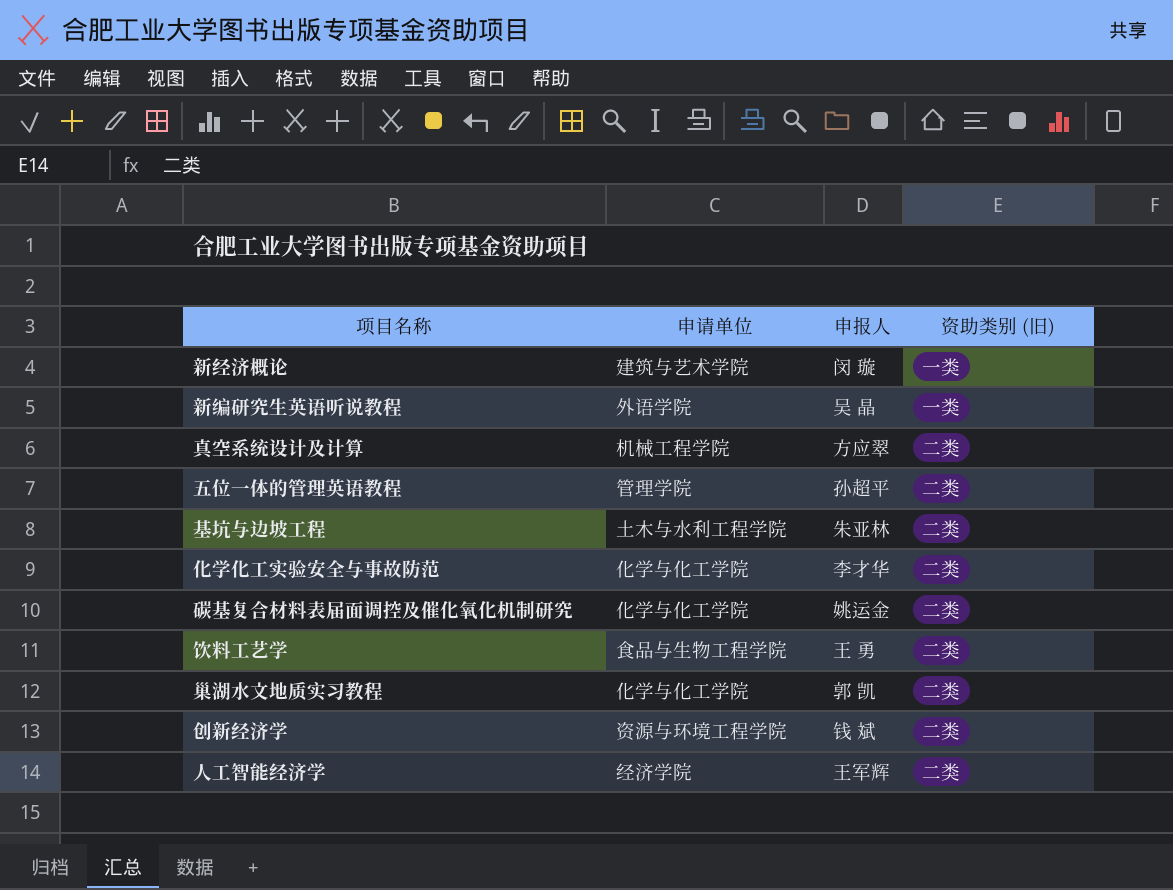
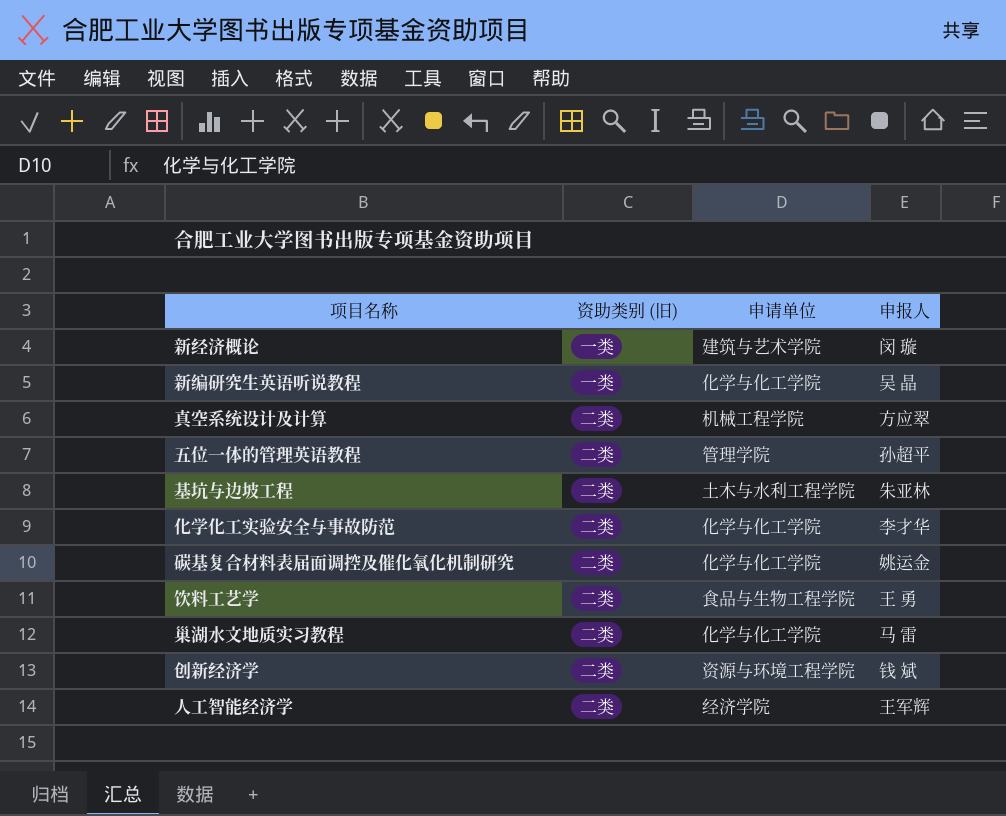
column 资助类别 (旧) | position: 4 -> 2
新编研究生英语听说教程 | 申请单位: 外语学院 -> 化学与化工学院
巢湖水文地质实习教程 | 申报人: 郭 凯 -> 马 雷

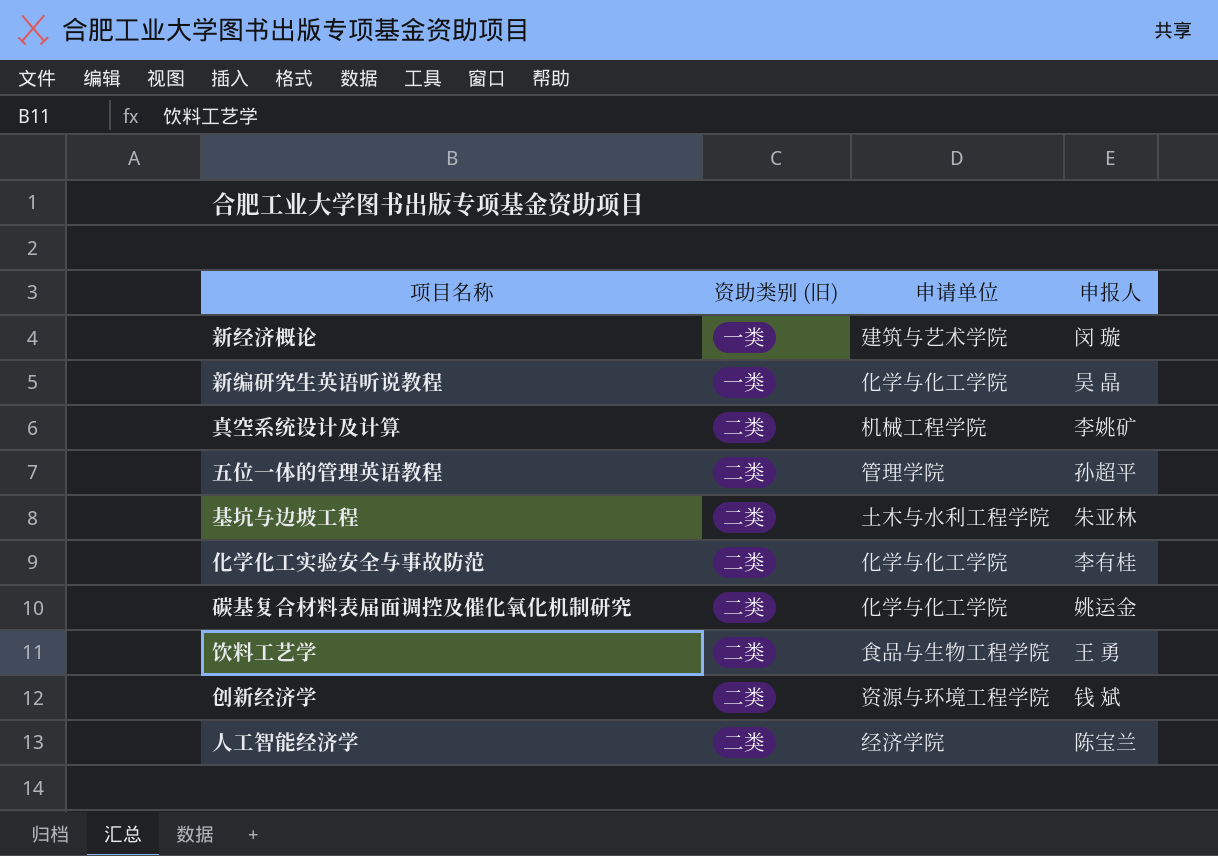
row 巢湖水文地质实习教程: 二类 | 化学与化工学院 | 马 雷 -> none
真空系统设计及计算 | 申报人: 方应翠 -> 李姚矿
化学化工实验安全与事故防范 | 申报人: 李才华 -> 李有桂
人工智能经济学 | 申报人: 王军辉 -> 陈宝兰

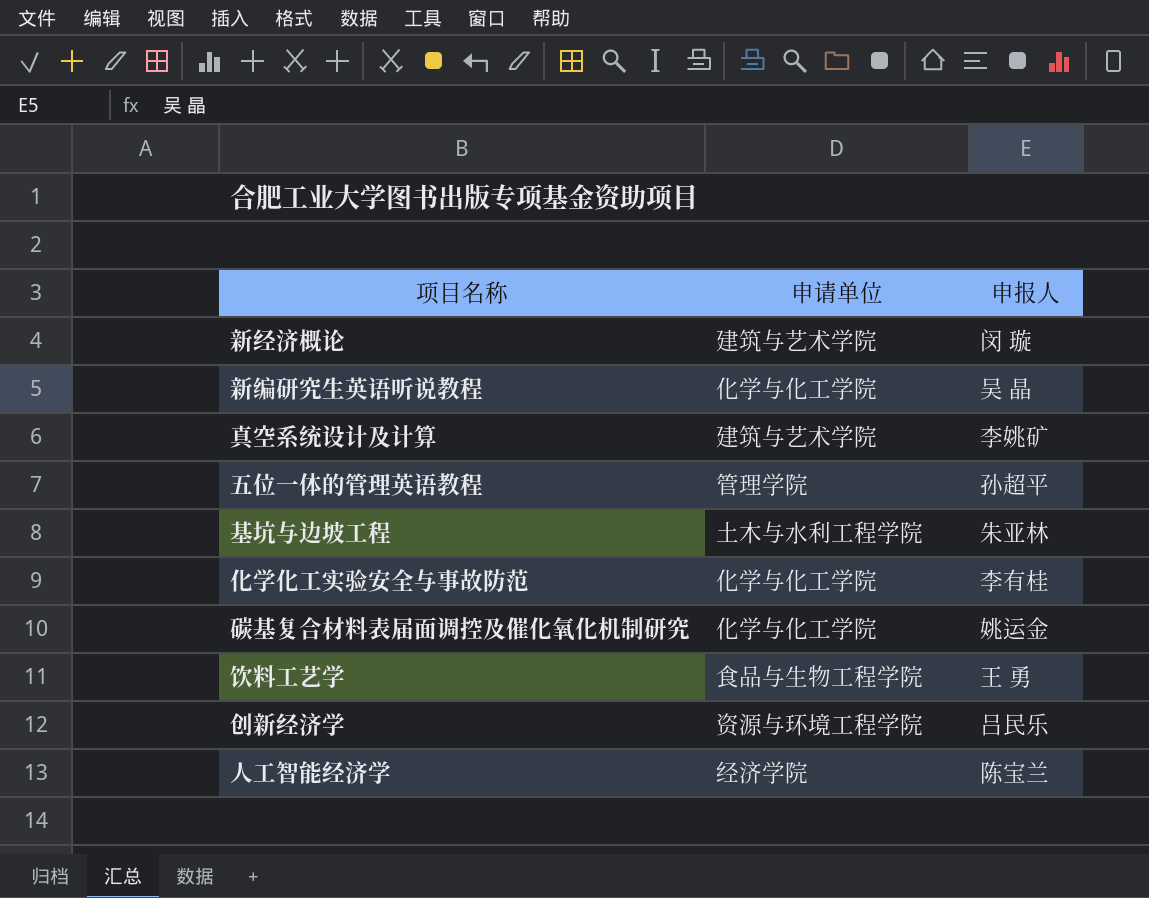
column 资助类别 (旧) | position: 2 -> none
真空系统设计及计算 | 申请单位: 机械工程学院 -> 建筑与艺术学院
创新经济学 | 申报人: 钱 斌 -> 吕民乐

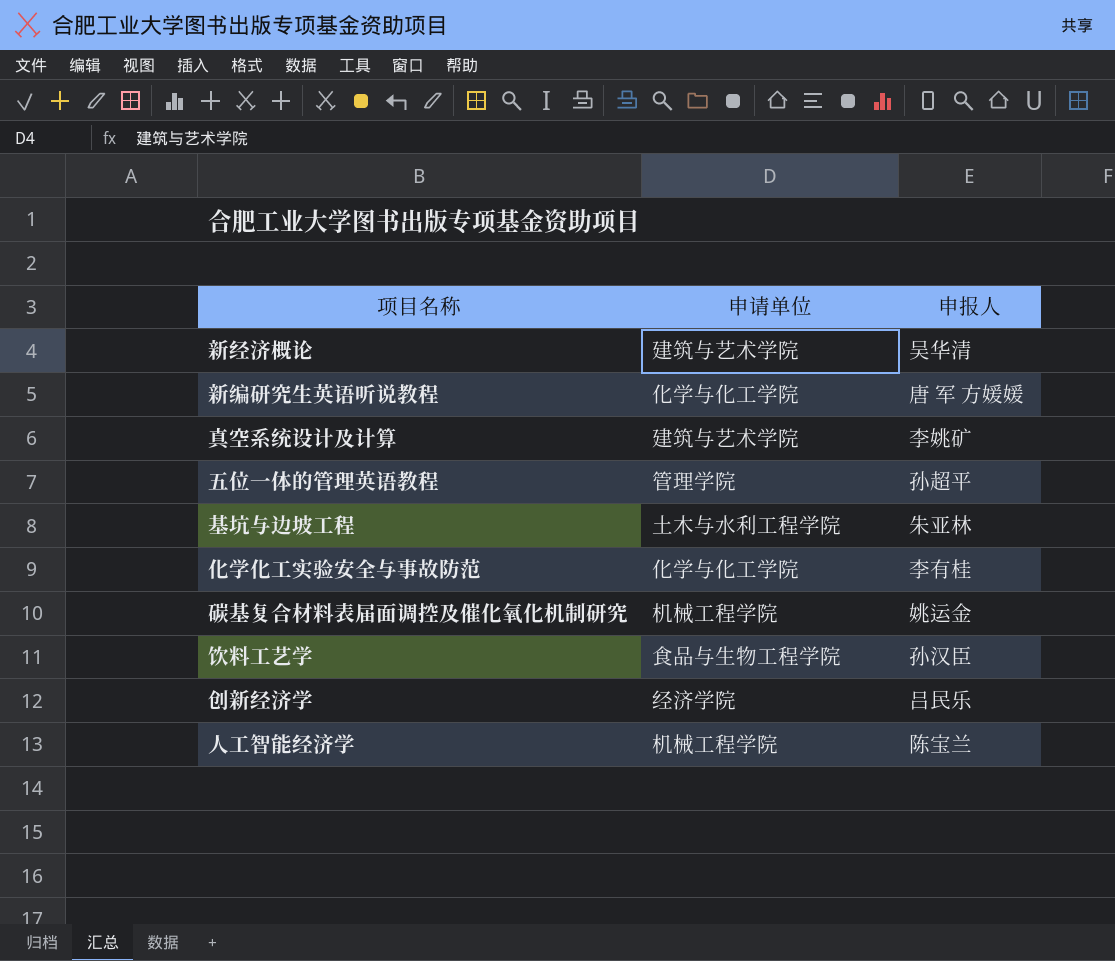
新经济概论 | 申报人: 闵 璇 -> 吴华清
新编研究生英语听说教程 | 申报人: 吴 晶 -> 唐 军 方媛媛
碳基复合材料表届面调控及催化氧化机制研究 | 申请单位: 化学与化工学院 -> 机械工程学院
饮料工艺学 | 申报人: 王 勇 -> 孙汉臣
创新经济学 | 申请单位: 资源与环境工程学院 -> 经济学院
人工智能经济学 | 申请单位: 经济学院 -> 机械工程学院

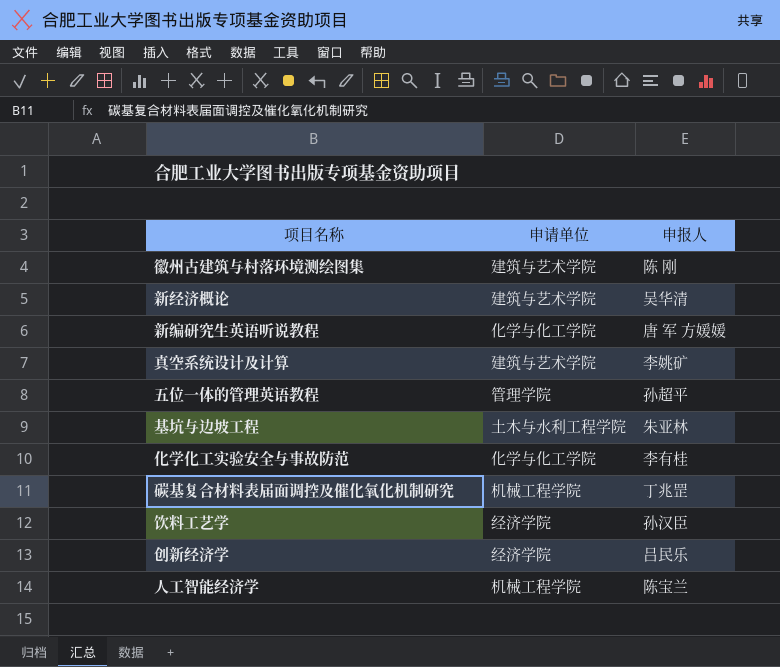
row 徽州古建筑与村落环境测绘图集: none -> 建筑与艺术学院 | 陈 刚
碳基复合材料表届面调控及催化氧化机制研究 | 申报人: 姚运金 -> 丁兆罡
饮料工艺学 | 申请单位: 食品与生物工程学院 -> 经济学院

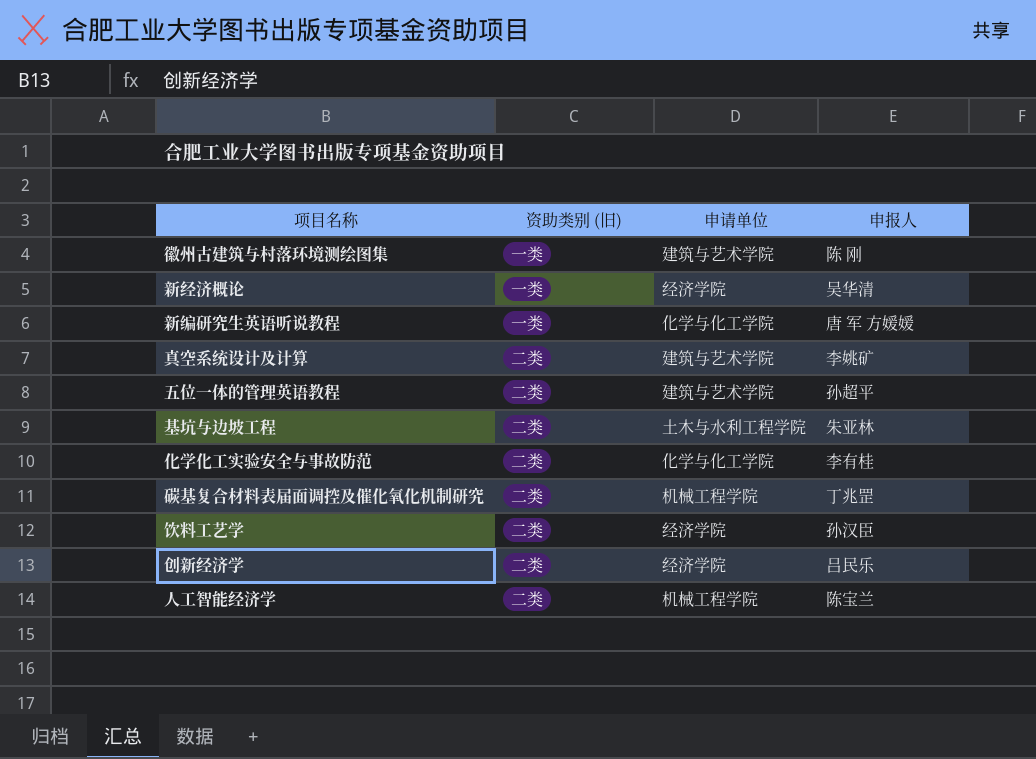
column 资助类别 (旧) | position: none -> 2
新经济概论 | 申请单位: 建筑与艺术学院 -> 经济学院
五位一体的管理英语教程 | 申请单位: 管理学院 -> 建筑与艺术学院

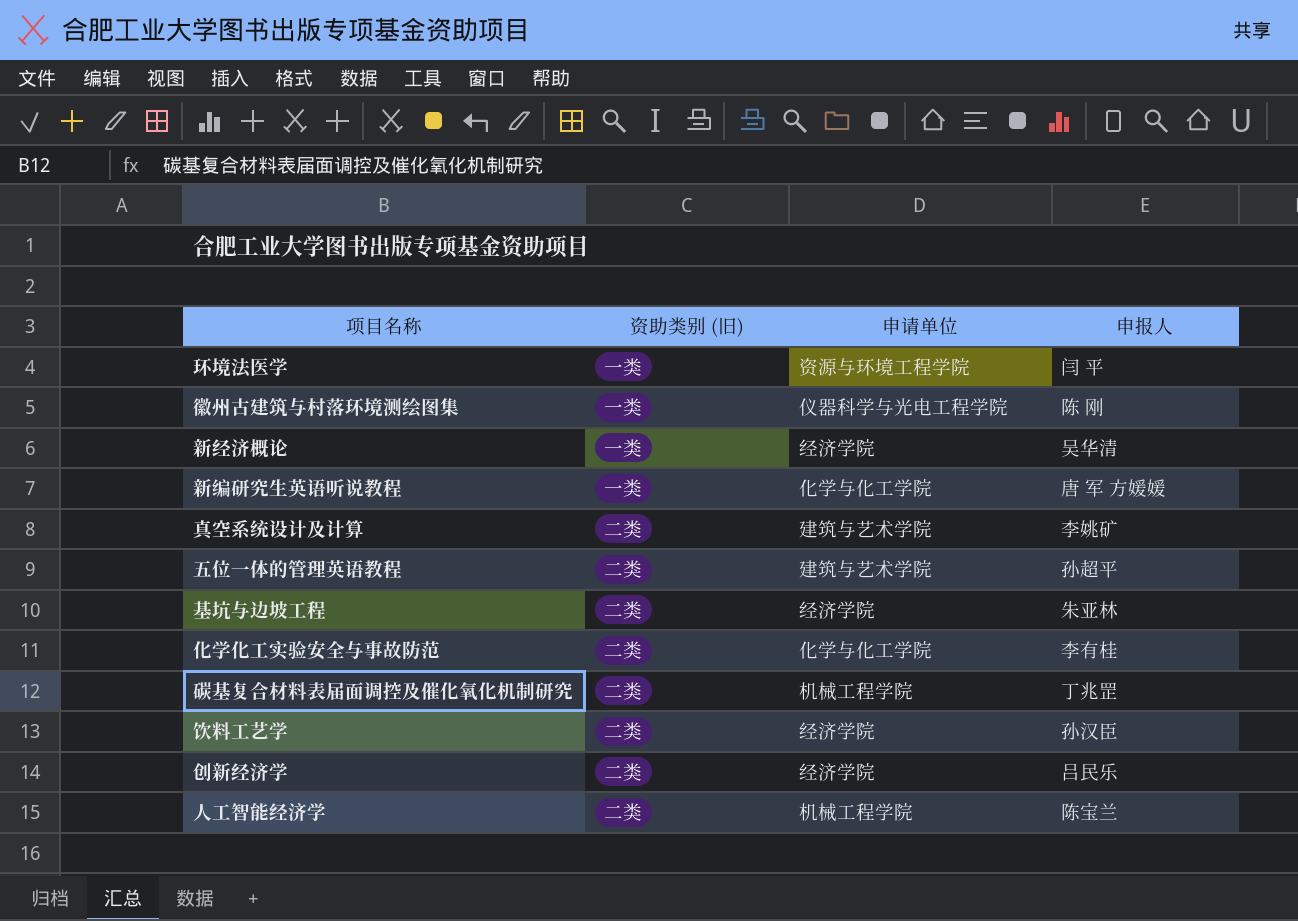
row 环境法医学: none -> 一类 | 资源与环境工程学院 | 闫 平
徽州古建筑与村落环境测绘图集 | 申请单位: 建筑与艺术学院 -> 仪器科学与光电工程学院
基坑与边坡工程 | 申请单位: 土木与水利工程学院 -> 经济学院

